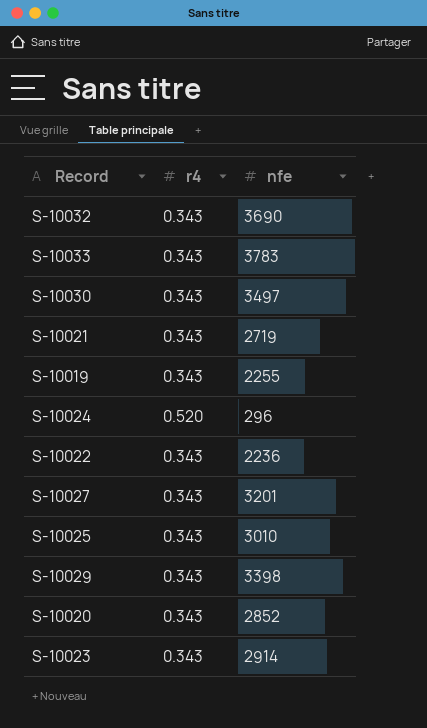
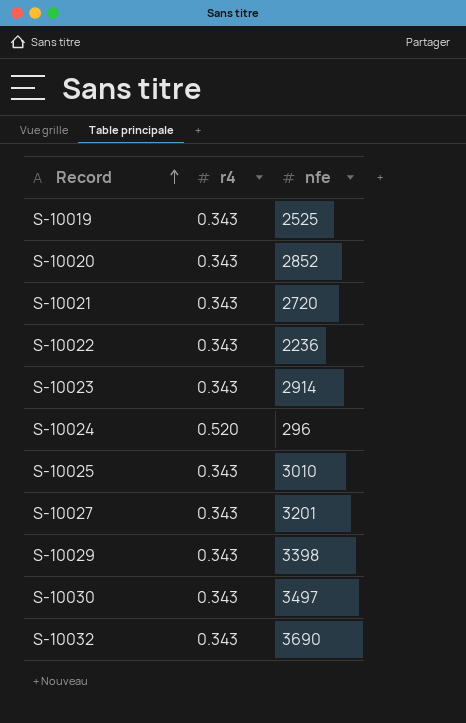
row order: none -> Record ascending
row S-10033: 0.343 | 3783 -> none
S-10019 | nfe: 2255 -> 2525
S-10021 | nfe: 2719 -> 2720

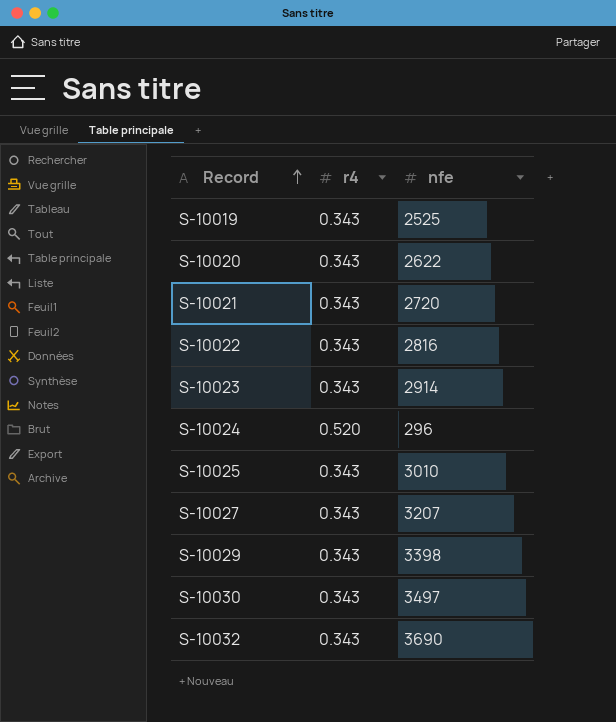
S-10020 | nfe: 2852 -> 2622
S-10022 | nfe: 2236 -> 2816
S-10027 | nfe: 3201 -> 3207

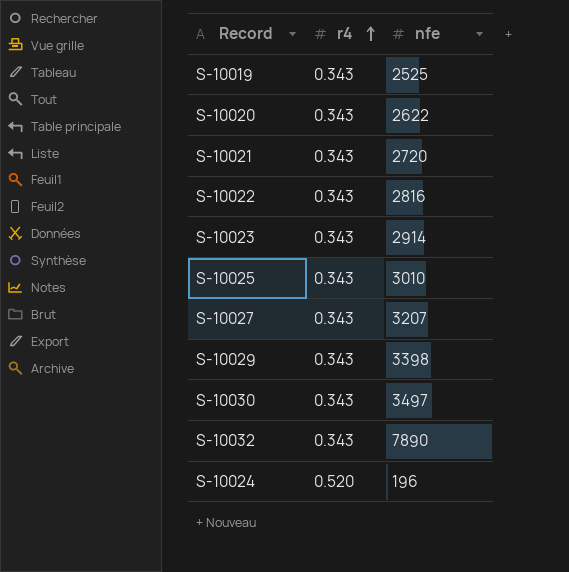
row order: Record ascending -> r4 ascending
S-10032 | nfe: 3690 -> 7890
S-10024 | nfe: 296 -> 196

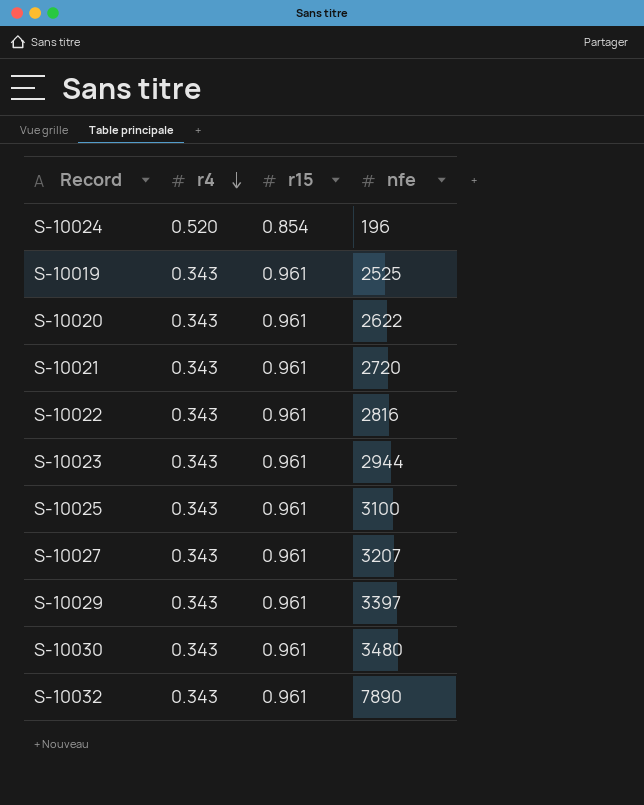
row order: r4 ascending -> r4 descending
column r15 | position: none -> 3
S-10023 | nfe: 2914 -> 2944
S-10025 | nfe: 3010 -> 3100
S-10029 | nfe: 3398 -> 3397
S-10030 | nfe: 3497 -> 3480

